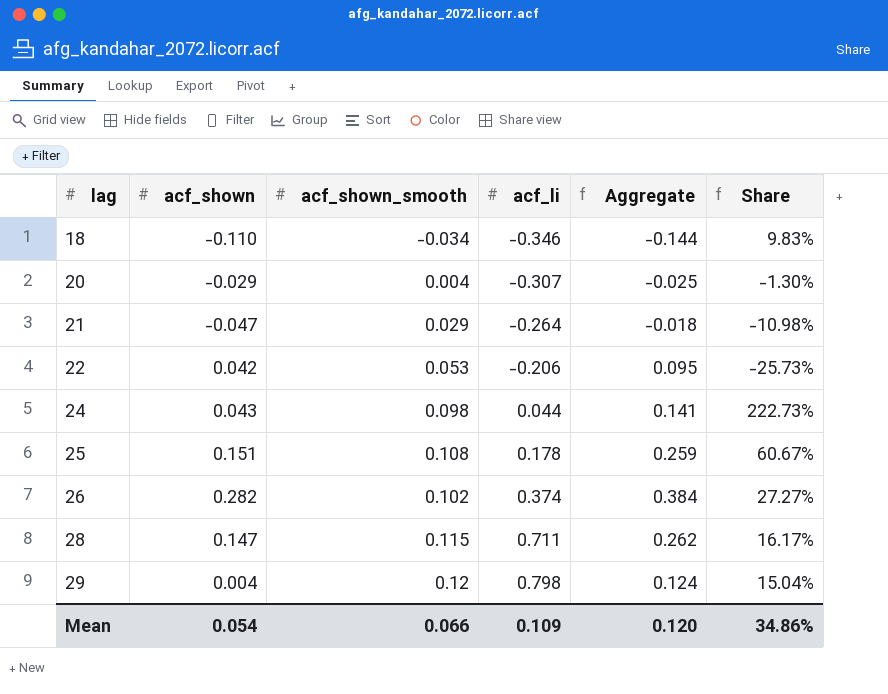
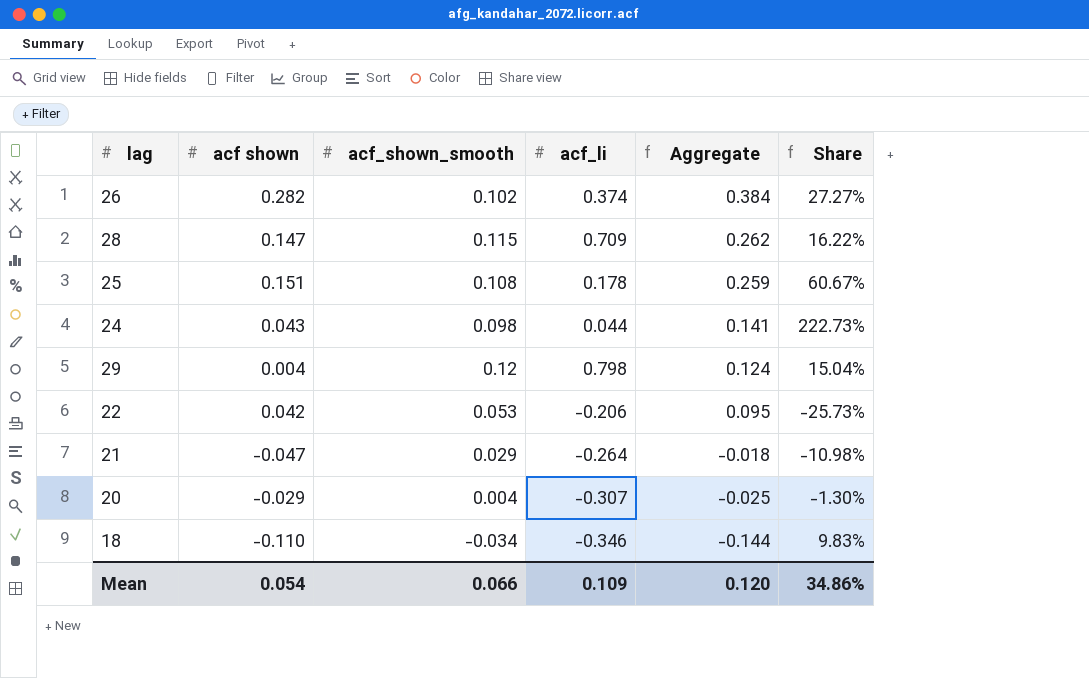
row order: lag ascending -> Aggregate descending
column name: acf_shown -> acf shown
28 | acf_li: 0.711 -> 0.709
28 | Share: 16.17% -> 16.22%

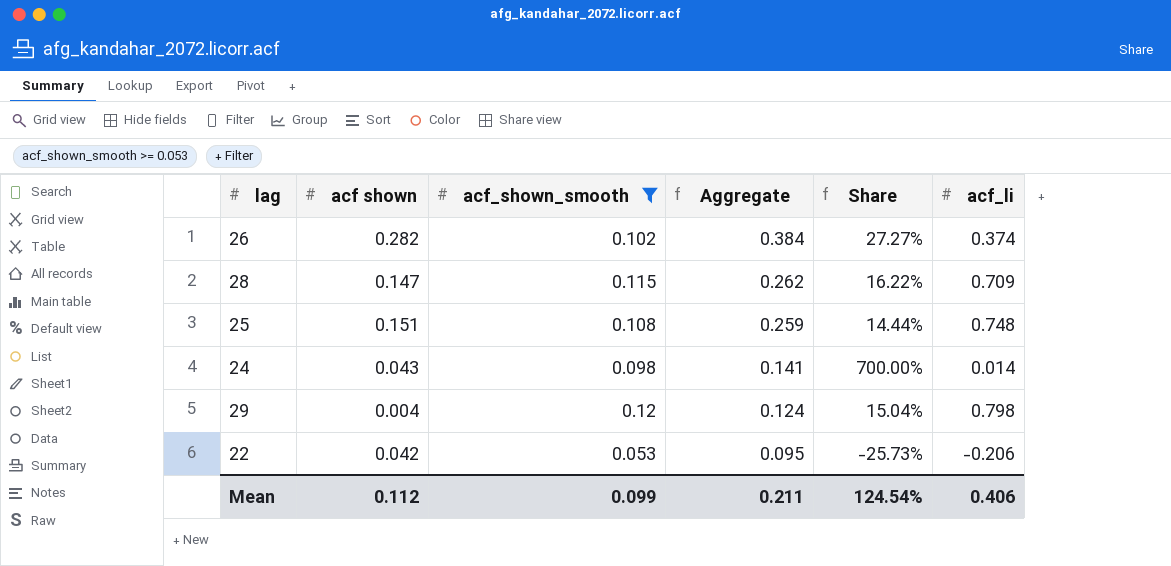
filter: none -> acf_shown_smooth >= 0.053
column acf_li | position: 4 -> 6
25 | Share: 60.67% -> 14.44%
25 | acf_li: 0.178 -> 0.748
24 | Share: 222.73% -> 700.00%
24 | acf_li: 0.044 -> 0.014
Mean | acf shown: 0.054 -> 0.112
Mean | acf_shown_smooth: 0.066 -> 0.099
Mean | Aggregate: 0.120 -> 0.211
Mean | Share: 34.86% -> 124.54%
Mean | acf_li: 0.109 -> 0.406

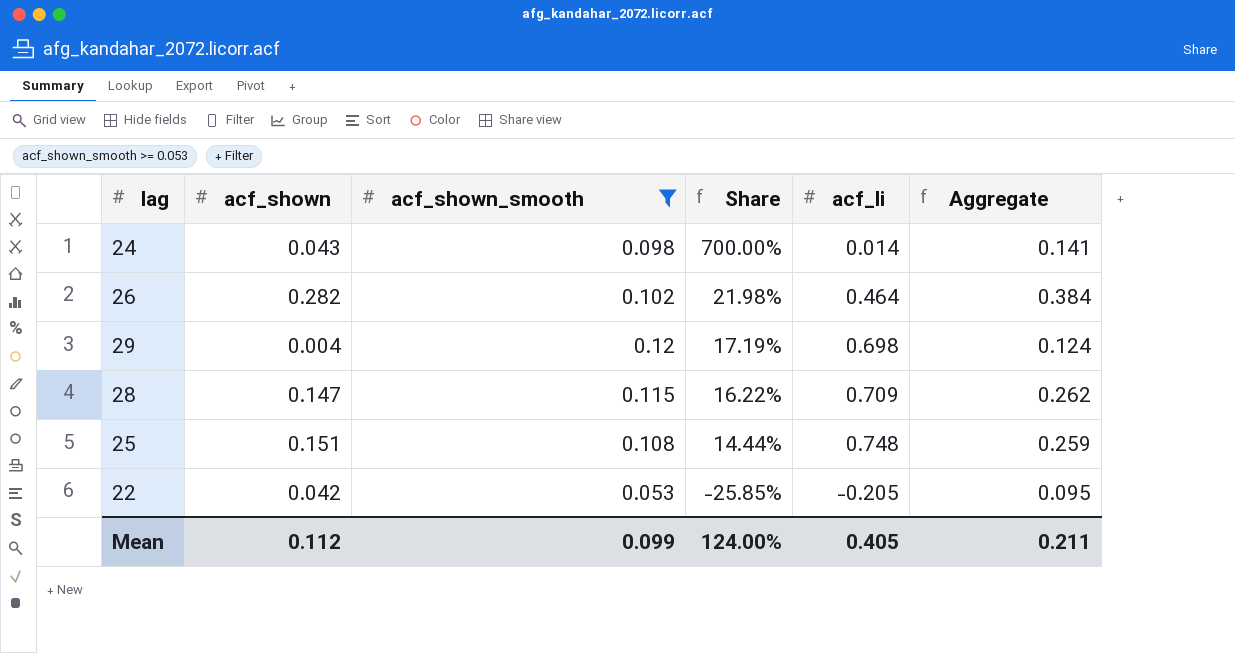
row order: Aggregate descending -> Share descending
column name: acf shown -> acf_shown
column Aggregate | position: 4 -> 6
26 | Share: 27.27% -> 21.98%
26 | acf_li: 0.374 -> 0.464
29 | Share: 15.04% -> 17.19%
29 | acf_li: 0.798 -> 0.698
22 | Share: -25.73% -> -25.85%
22 | acf_li: -0.206 -> -0.205
Mean | Share: 124.54% -> 124.00%
Mean | acf_li: 0.406 -> 0.405

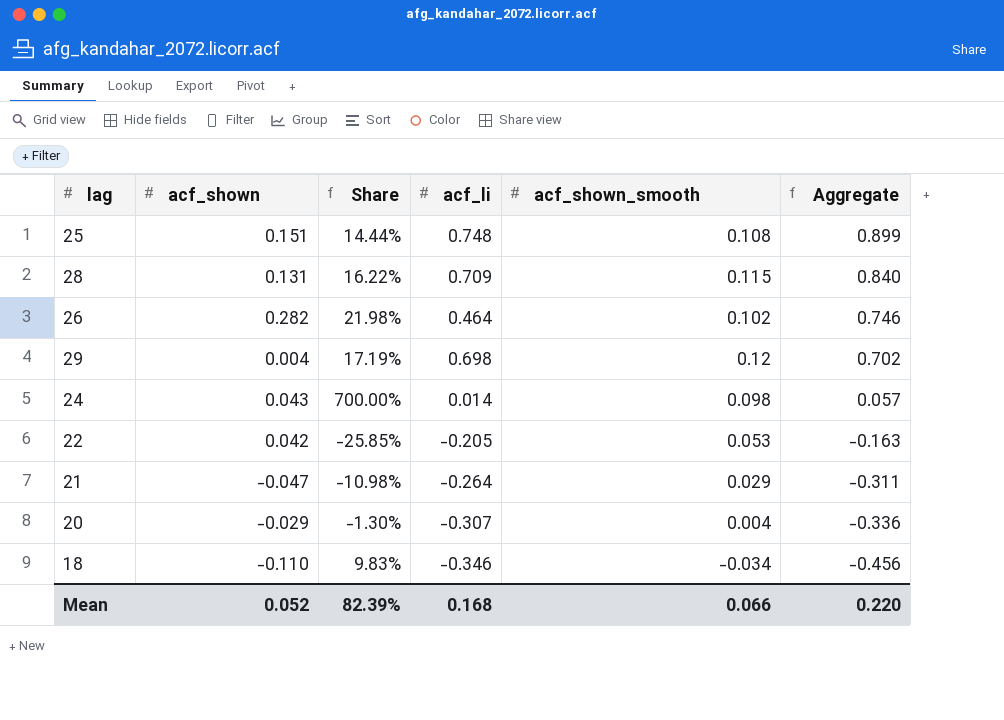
filter: acf_shown_smooth >= 0.053 -> none
row order: Share descending -> Aggregate descending
column acf_shown_smooth | position: 3 -> 5
column Aggregate | formula: [acf_shown] + [acf_shown_smooth] -> [acf_shown] + [acf_li]
28 | acf_shown: 0.147 -> 0.131
Mean | acf_shown: 0.112 -> 0.052
Mean | Share: 124.00% -> 82.39%
Mean | acf_li: 0.405 -> 0.168
Mean | acf_shown_smooth: 0.099 -> 0.066
Mean | Aggregate: 0.211 -> 0.220

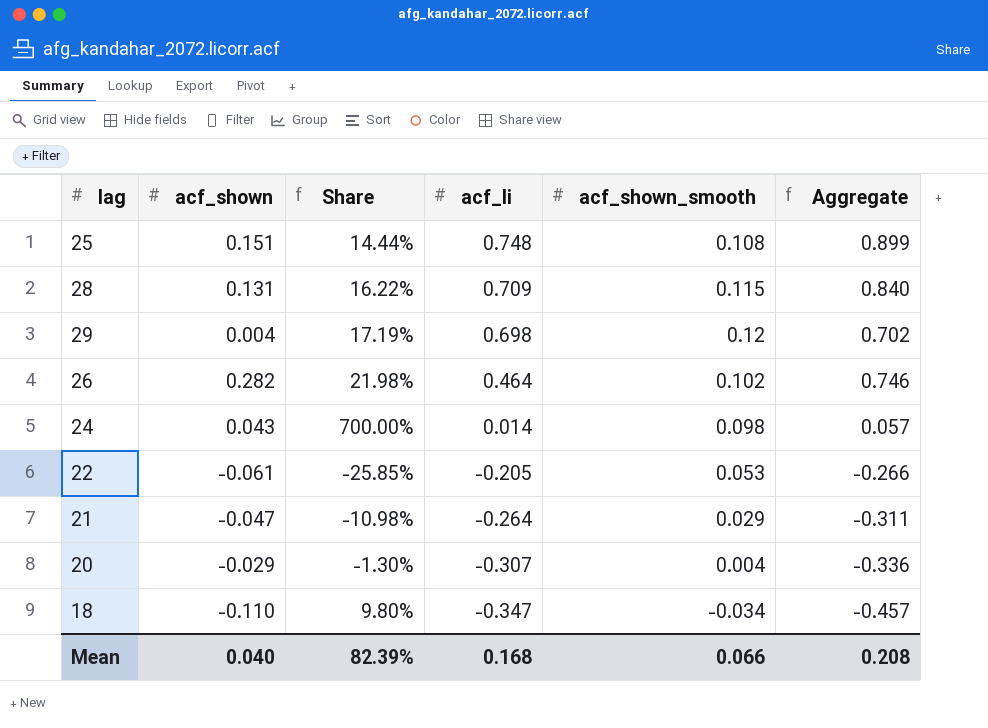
row order: Aggregate descending -> acf_li descending
22 | acf_shown: 0.042 -> -0.061
22 | Aggregate: -0.163 -> -0.266
18 | Share: 9.83% -> 9.80%
18 | acf_li: -0.346 -> -0.347
18 | Aggregate: -0.456 -> -0.457
Mean | acf_shown: 0.052 -> 0.040
Mean | Aggregate: 0.220 -> 0.208

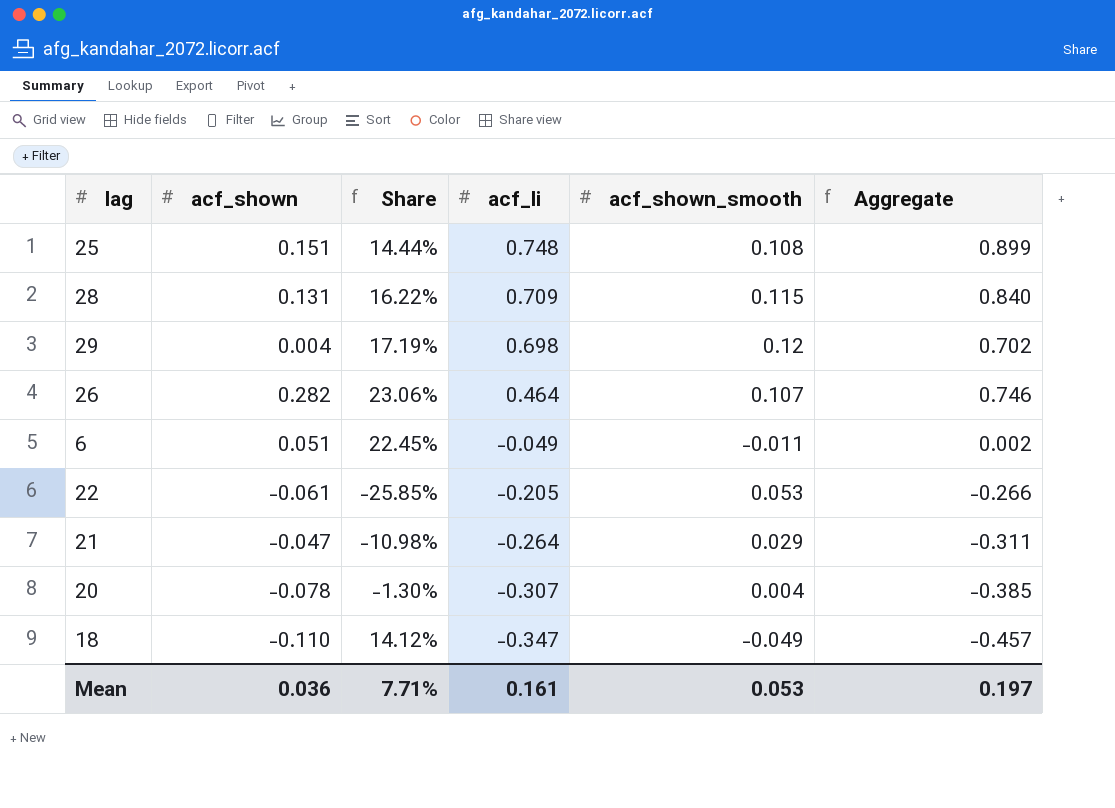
row 24: 0.043 | 700.00% | 0.014 | 0.098 | 0.057 -> none
26 | Share: 21.98% -> 23.06%
26 | acf_shown_smooth: 0.102 -> 0.107
row 6: none -> 0.051 | 22.45% | -0.049 | -0.011 | 0.002
20 | acf_shown: -0.029 -> -0.078
20 | Aggregate: -0.336 -> -0.385
18 | Share: 9.80% -> 14.12%
18 | acf_shown_smooth: -0.034 -> -0.049
Mean | acf_shown: 0.040 -> 0.036
Mean | Share: 82.39% -> 7.71%
Mean | acf_li: 0.168 -> 0.161
Mean | acf_shown_smooth: 0.066 -> 0.053
Mean | Aggregate: 0.208 -> 0.197

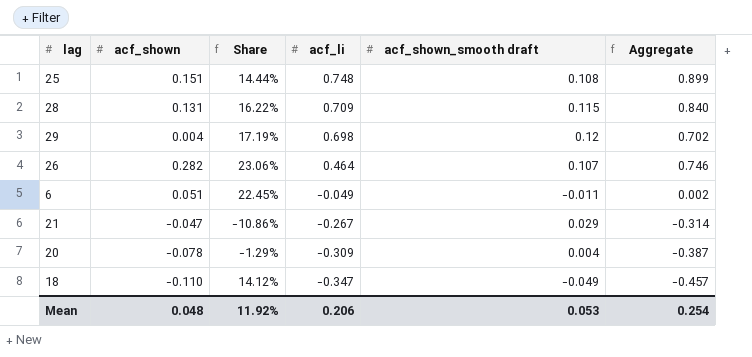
column name: acf_shown_smooth -> acf_shown_smooth draft
row 22: -0.061 | -25.85% | -0.205 | 0.053 | -0.266 -> none
21 | Share: -10.98% -> -10.86%
21 | acf_li: -0.264 -> -0.267
21 | Aggregate: -0.311 -> -0.314
20 | Share: -1.30% -> -1.29%
20 | acf_li: -0.307 -> -0.309
20 | Aggregate: -0.385 -> -0.387
Mean | acf_shown: 0.036 -> 0.048
Mean | Share: 7.71% -> 11.92%
Mean | acf_li: 0.161 -> 0.206
Mean | Aggregate: 0.197 -> 0.254

